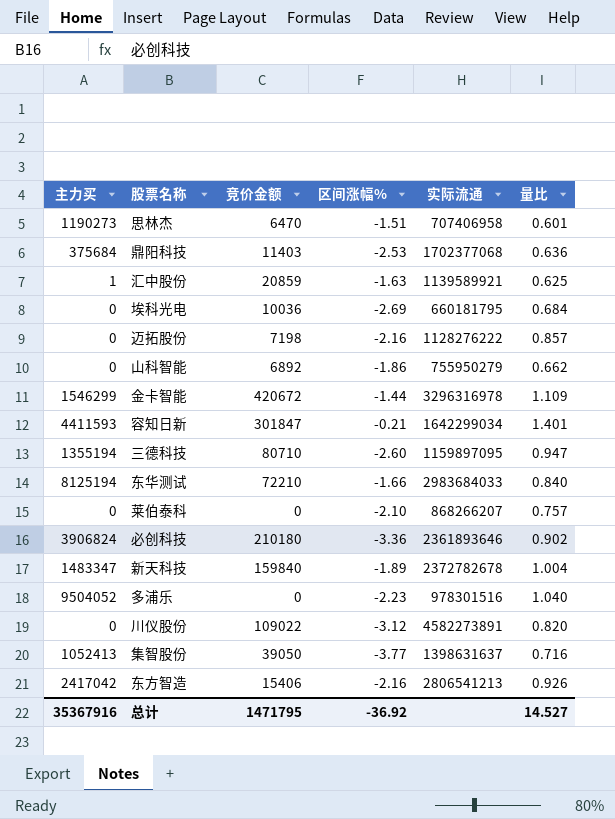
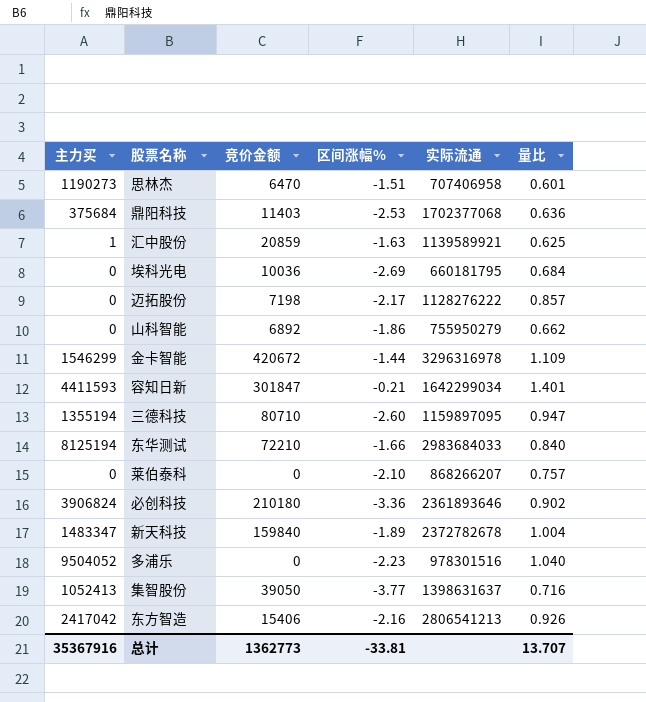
row 川仪股份: 0 | 109022 | -3.12 | 4582273891 | 0.820 -> none
迈拓股份 | 区间涨幅%: -2.16 -> -2.17
总计 | 竞价金额: 1471795 -> 1362773
总计 | 区间涨幅%: -36.92 -> -33.81
总计 | 量比: 14.527 -> 13.707

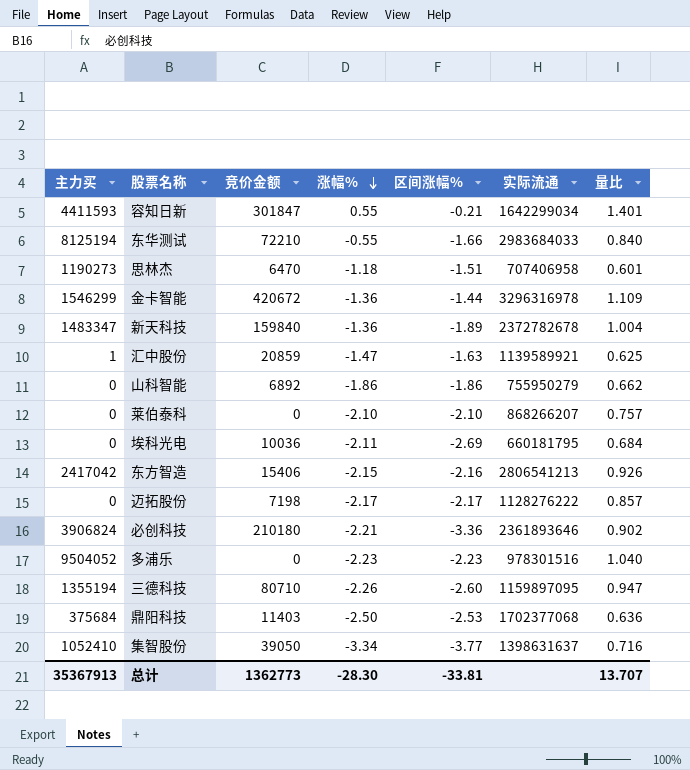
row order: none -> 涨幅% descending
column 涨幅% | position: none -> 4
集智股份 | 主力买: 1052413 -> 1052410
总计 | 主力买: 35367916 -> 35367913

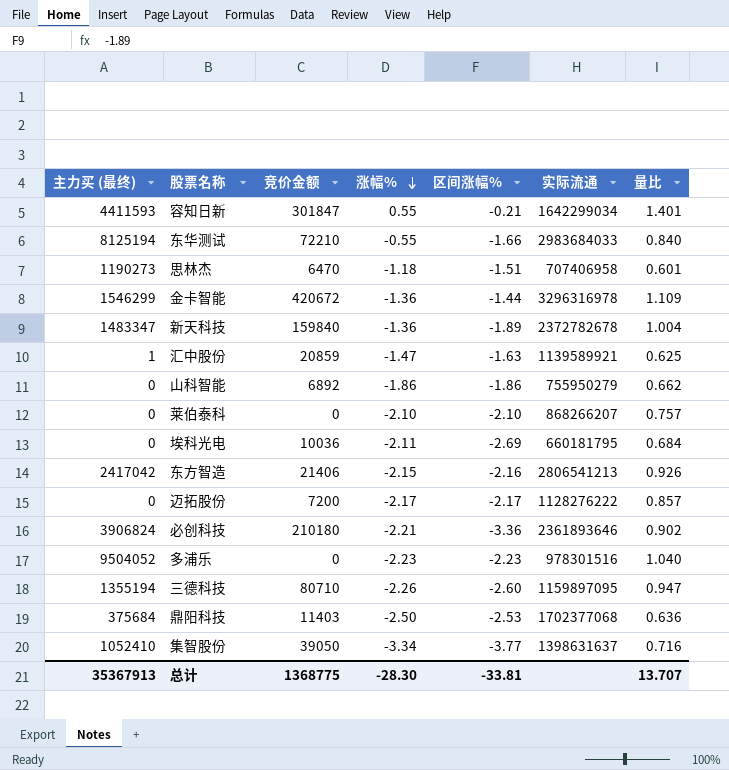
column name: 主力买 -> 主力买 (最终)
东方智造 | 竞价金额: 15406 -> 21406
迈拓股份 | 竞价金额: 7198 -> 7200
总计 | 竞价金额: 1362773 -> 1368775

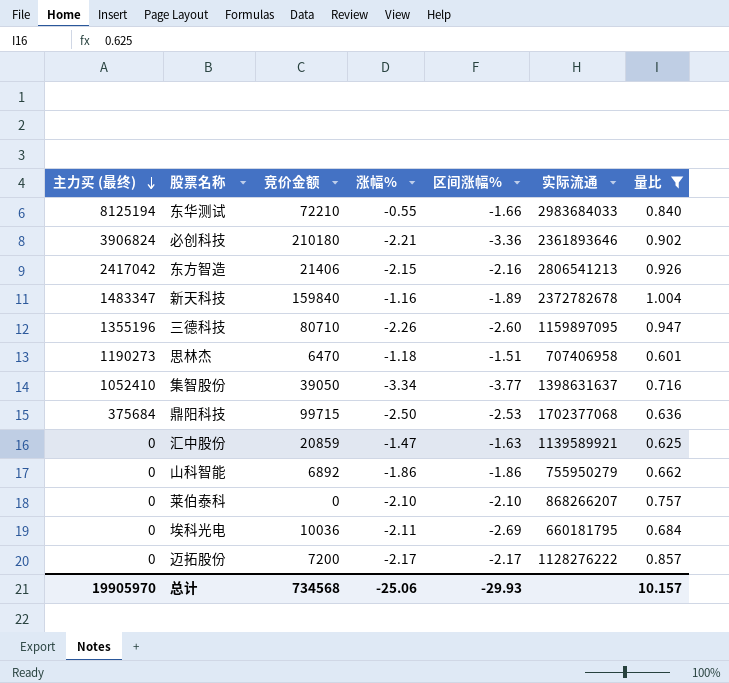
filter: none -> 量比 <= 1.004
row order: 涨幅% descending -> 主力买 (最终) descending
新天科技 | 涨幅%: -1.36 -> -1.16
三德科技 | 主力买 (最终): 1355194 -> 1355196
鼎阳科技 | 竞价金额: 11403 -> 99715
汇中股份 | 主力买 (最终): 1 -> 0
总计 | 主力买 (最终): 35367913 -> 19905970
总计 | 竞价金额: 1368775 -> 734568
总计 | 涨幅%: -28.30 -> -25.06
总计 | 区间涨幅%: -33.81 -> -29.93
总计 | 量比: 13.707 -> 10.157

